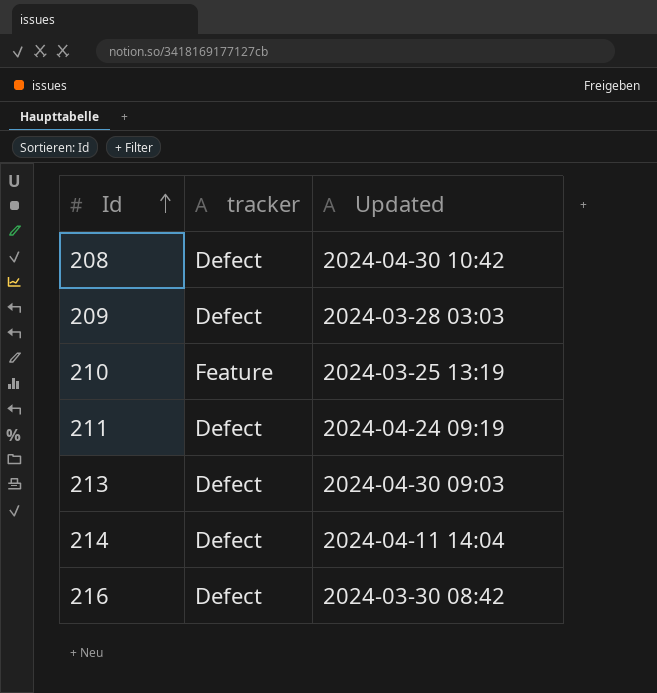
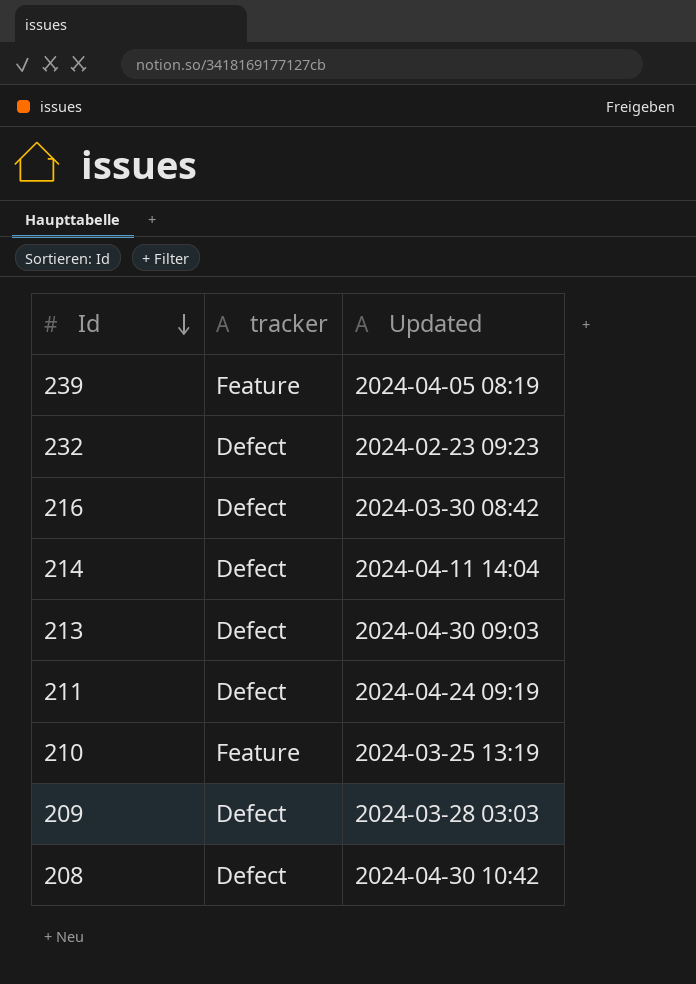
row order: Id ascending -> Id descending
row 239: none -> Feature | 2024-04-05 08:19
row 232: none -> Defect | 2024-02-23 09:23

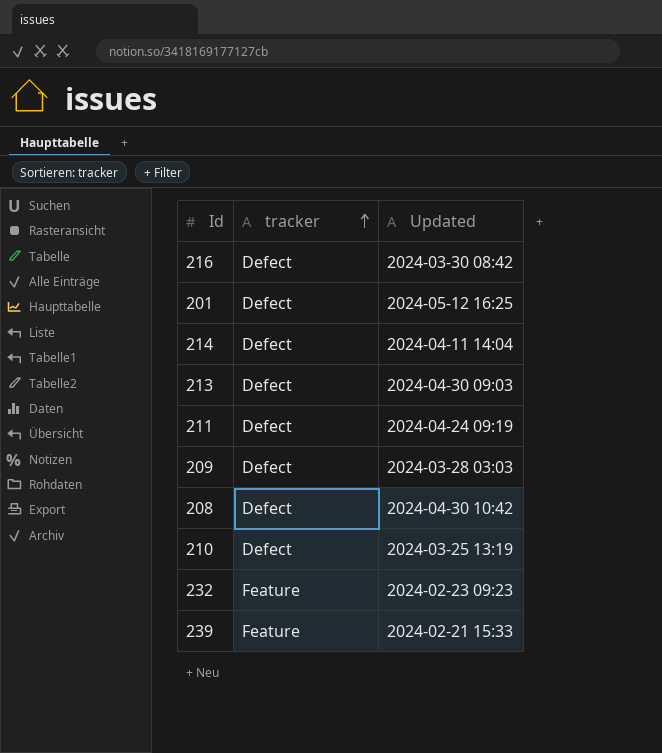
row order: Id descending -> tracker ascending
row 201: none -> Defect | 2024-05-12 16:25
210 | tracker: Feature -> Defect
232 | tracker: Defect -> Feature
239 | Updated: 2024-04-05 08:19 -> 2024-02-21 15:33

